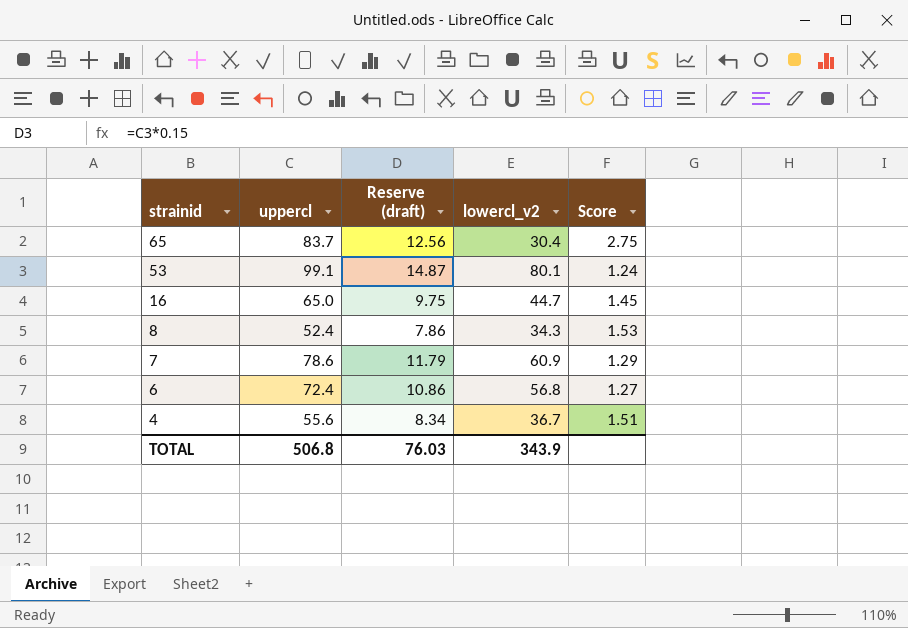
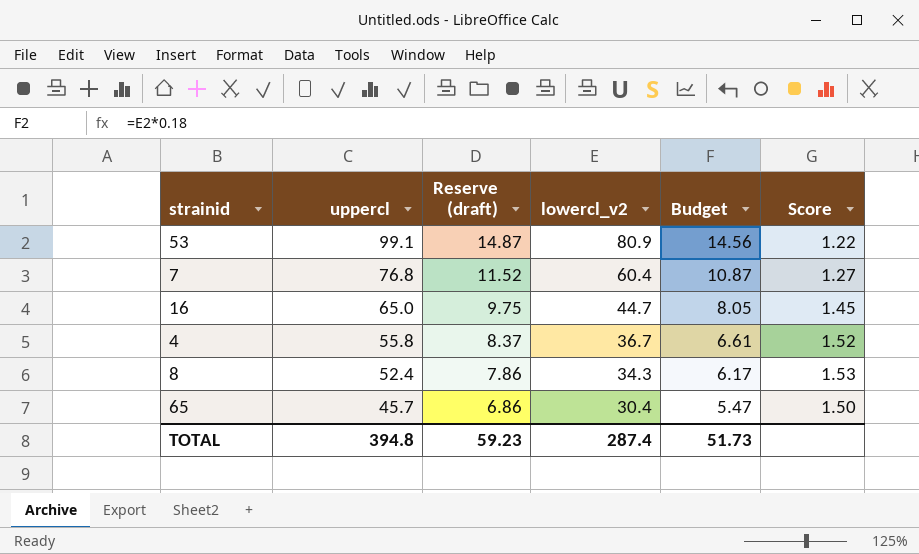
row order: strainid descending -> uppercl descending
column Budget | formula: none -> [lowercl_v2] * 0.18
row 6: 72.4 | 10.86 | 56.8 | 1.27 -> none
53 | lowercl_v2: 80.1 -> 80.9
53 | Score: 1.24 -> 1.22
7 | uppercl: 78.6 -> 76.8
7 | Reserve (draft): 11.79 -> 11.52
7 | lowercl_v2: 60.9 -> 60.4
7 | Score: 1.29 -> 1.27
4 | uppercl: 55.6 -> 55.8
4 | Reserve (draft): 8.34 -> 8.37
4 | Score: 1.51 -> 1.52
65 | uppercl: 83.7 -> 45.7
65 | Reserve (draft): 12.56 -> 6.86
65 | Score: 2.75 -> 1.50
TOTAL | uppercl: 506.8 -> 394.8
TOTAL | Reserve (draft): 76.03 -> 59.23
TOTAL | lowercl_v2: 343.9 -> 287.4

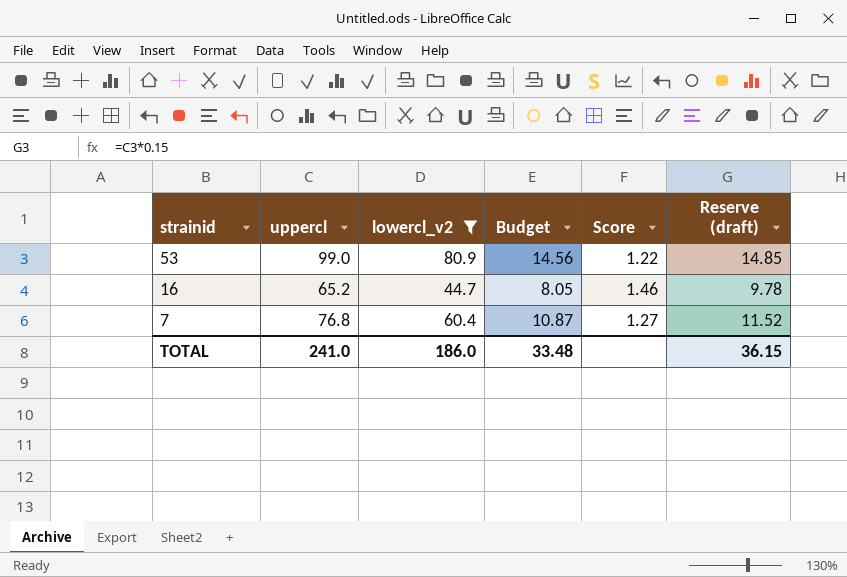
filter: none -> lowercl_v2 >= 44.7
row order: uppercl descending -> strainid descending
column Reserve (draft) | position: 3 -> 6
53 | uppercl: 99.1 -> 99.0
53 | Reserve (draft): 14.87 -> 14.85
16 | uppercl: 65.0 -> 65.2
16 | Score: 1.45 -> 1.46
16 | Reserve (draft): 9.75 -> 9.78
TOTAL | uppercl: 394.8 -> 241.0
TOTAL | lowercl_v2: 287.4 -> 186.0
TOTAL | Budget: 51.73 -> 33.48
TOTAL | Reserve (draft): 59.23 -> 36.15

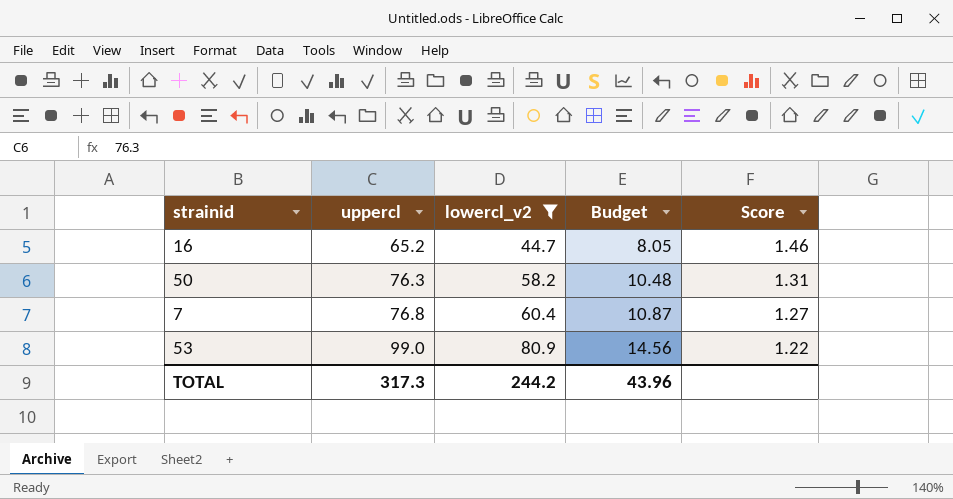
row order: strainid descending -> uppercl ascending
column Reserve (draft) | formula: [uppercl] * 0.15 -> none
row 50: none -> 76.3 | 58.2 | 10.48 | 1.31
TOTAL | uppercl: 241.0 -> 317.3
TOTAL | lowercl_v2: 186.0 -> 244.2
TOTAL | Budget: 33.48 -> 43.96

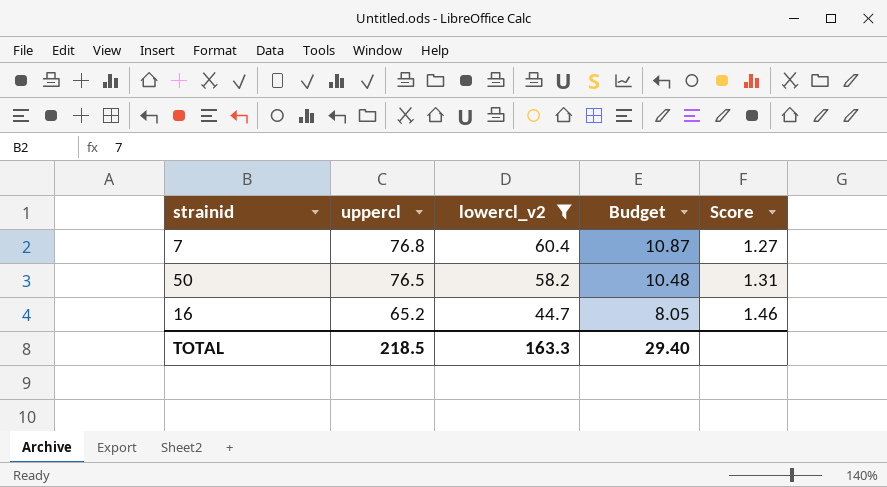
row order: uppercl ascending -> uppercl descending
row 53: 99.0 | 80.9 | 14.56 | 1.22 -> none
50 | uppercl: 76.3 -> 76.5
TOTAL | uppercl: 317.3 -> 218.5
TOTAL | lowercl_v2: 244.2 -> 163.3
TOTAL | Budget: 43.96 -> 29.40

